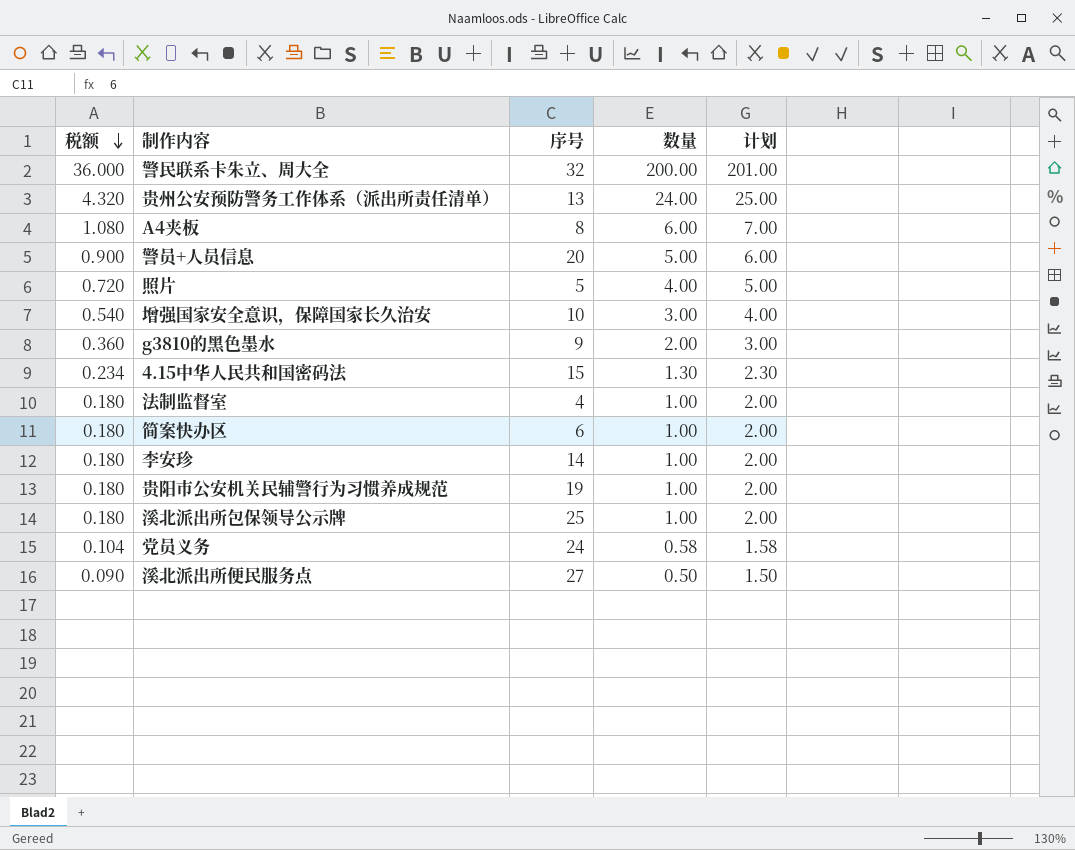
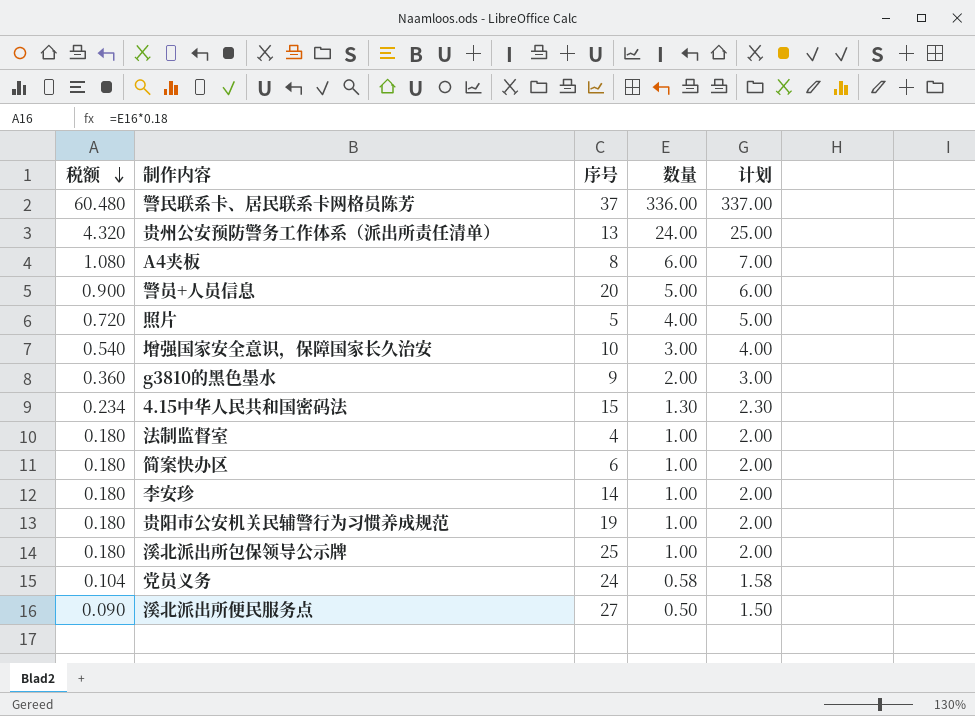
row 警民联系卡朱立、周大全: 36.000 | 32 | 200.00 | 201.00 -> none
row 警民联系卡、居民联系卡网格员陈芳: none -> 60.480 | 37 | 336.00 | 337.00

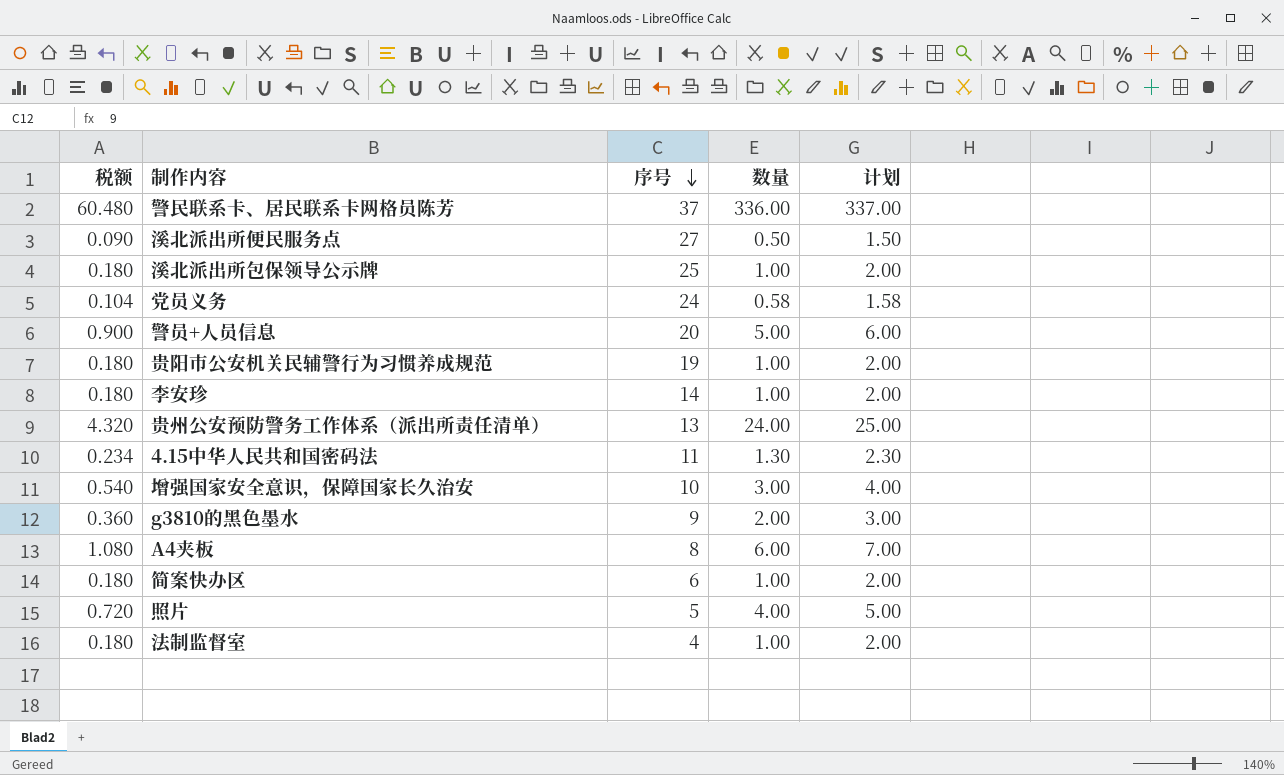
row order: 税额 descending -> 序号 descending
4.15中华人民共和国密码法 | 序号: 15 -> 11

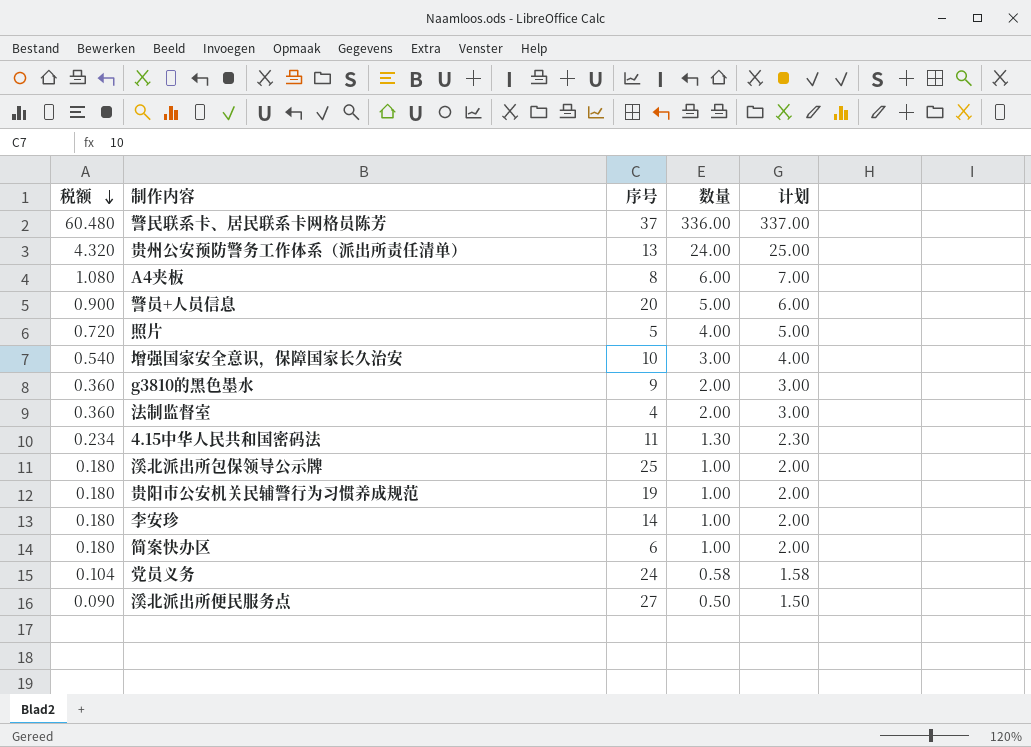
row order: 序号 descending -> 税额 descending
法制监督室 | 税额: 0.180 -> 0.360
法制监督室 | 数量: 1.00 -> 2.00
法制监督室 | 计划: 2.00 -> 3.00

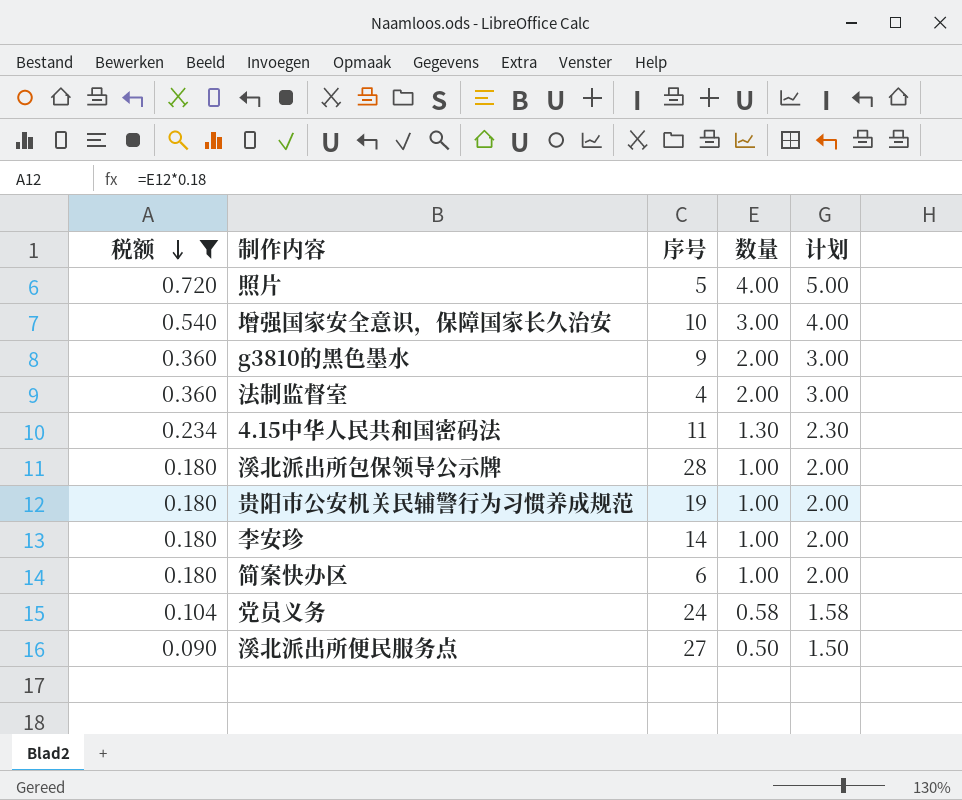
filter: none -> 税额 <= 0.720
溪北派出所包保领导公示牌 | 序号: 25 -> 28

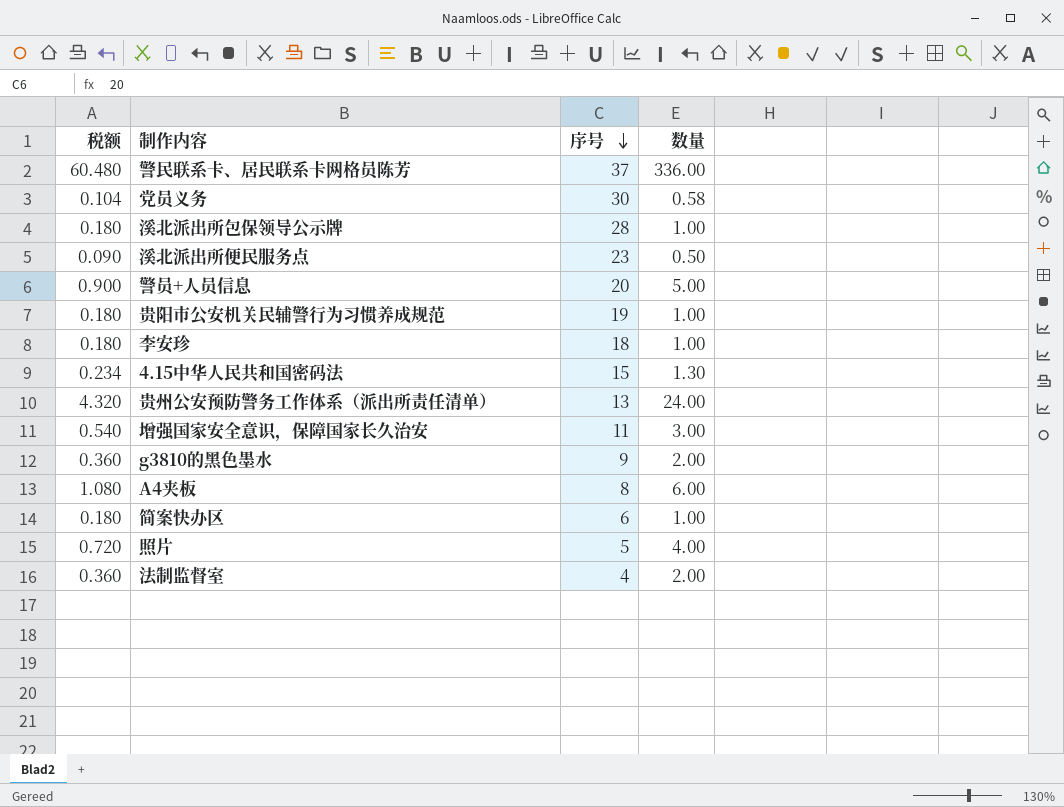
filter: 税额 <= 0.720 -> none
row order: 税额 descending -> 序号 descending
column 计划 | formula: [数量] + 1 -> none
党员义务 | 序号: 24 -> 30
溪北派出所便民服务点 | 序号: 27 -> 23
李安珍 | 序号: 14 -> 18
4.15中华人民共和国密码法 | 序号: 11 -> 15
增强国家安全意识，保障国家长久治安 | 序号: 10 -> 11

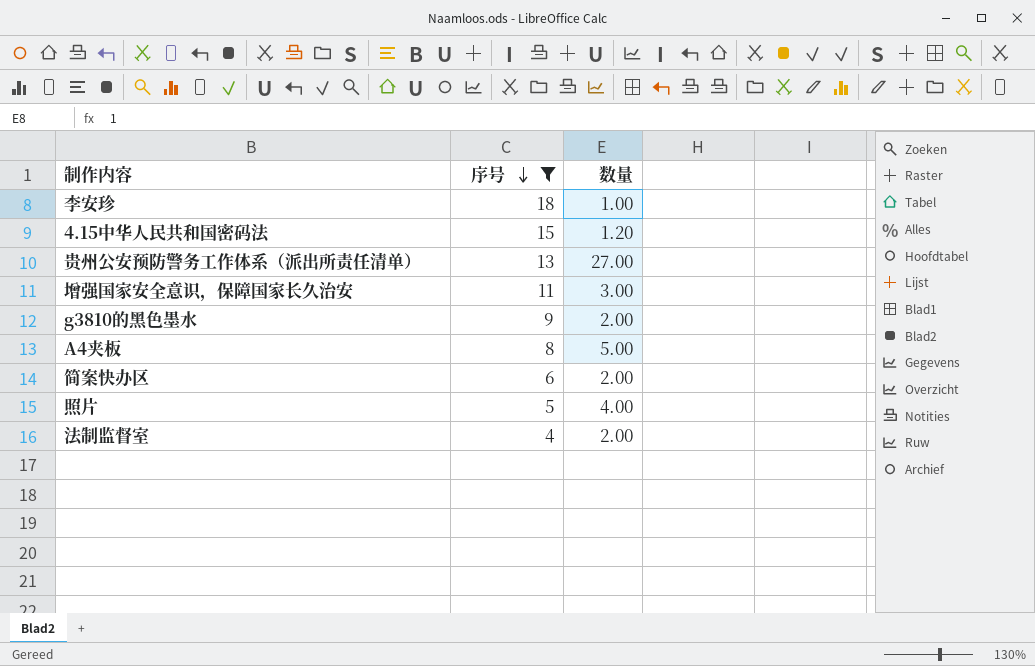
filter: none -> 序号 <= 18
column 税额 | formula: [数量] * 0.18 -> none
4.15中华人民共和国密码法 | 数量: 1.30 -> 1.20
贵州公安预防警务工作体系（派出所责任清单） | 数量: 24.00 -> 27.00
A4夹板 | 数量: 6.00 -> 5.00
简案快办区 | 数量: 1.00 -> 2.00

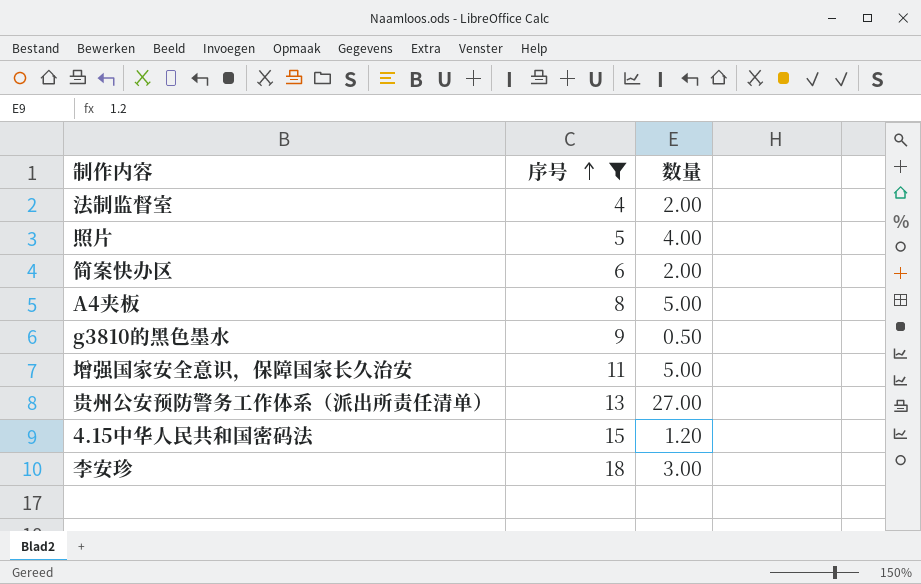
row order: 序号 descending -> 序号 ascending
g3810的黑色墨水 | 数量: 2.00 -> 0.50
增强国家安全意识，保障国家长久治安 | 数量: 3.00 -> 5.00
李安珍 | 数量: 1.00 -> 3.00

